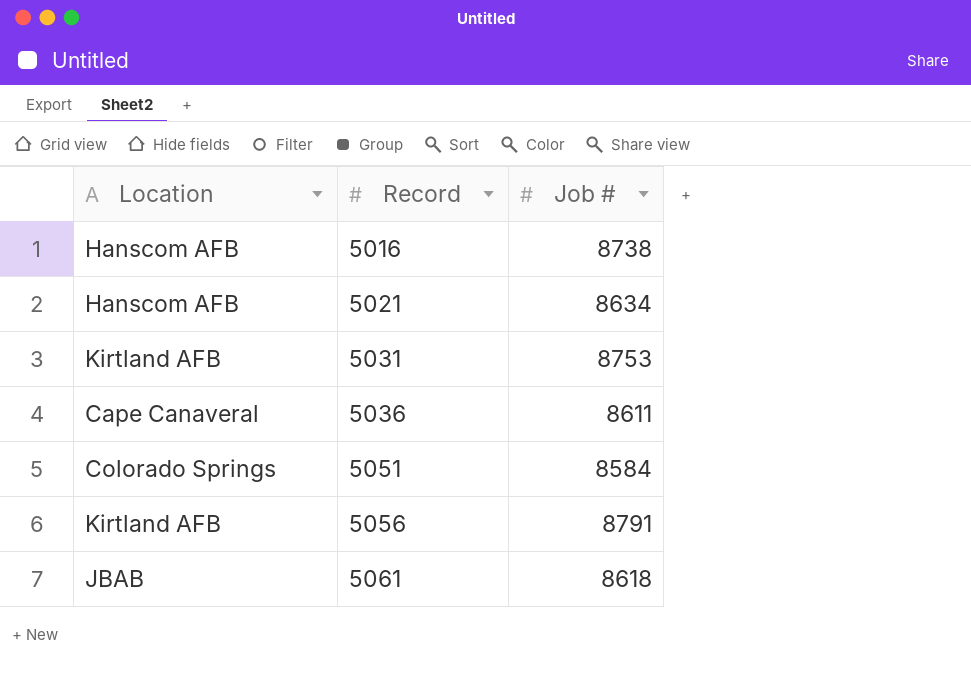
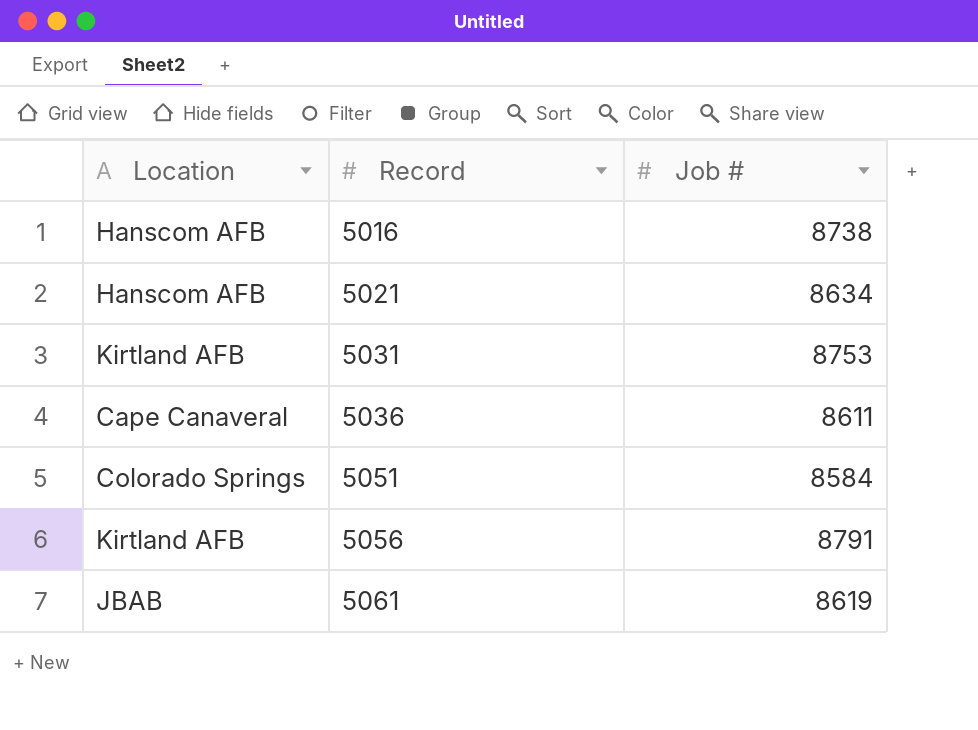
5061 | Job #: 8618 -> 8619

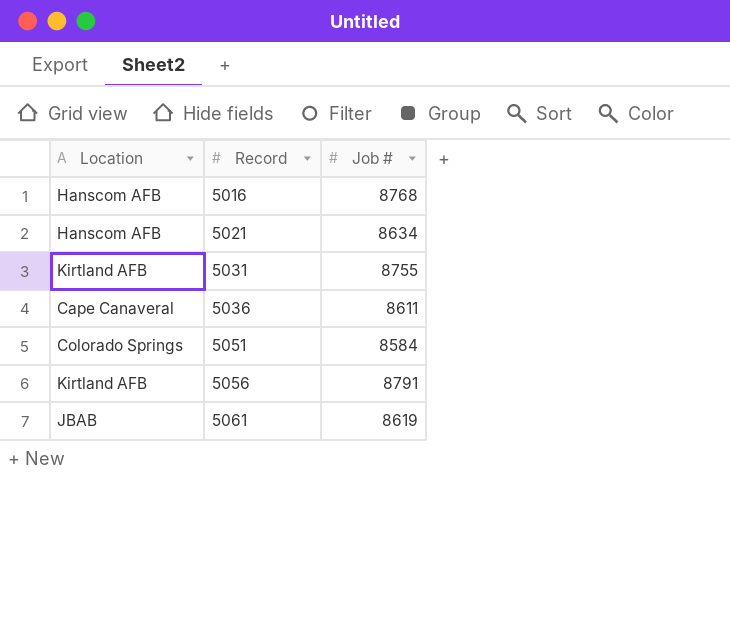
5016 | Job #: 8738 -> 8768
5031 | Job #: 8753 -> 8755

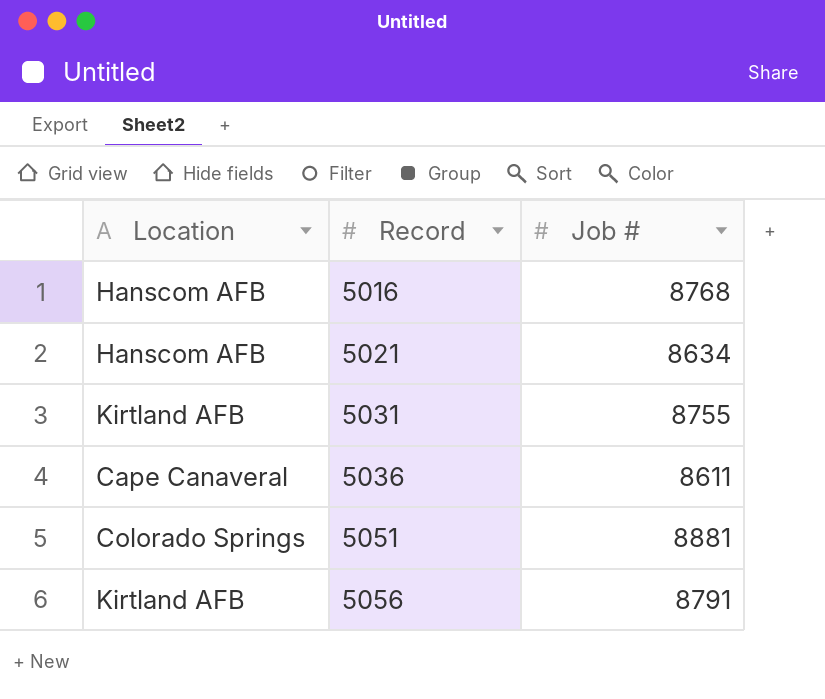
row 5061: JBAB | 8619 -> none
5051 | Job #: 8584 -> 8881

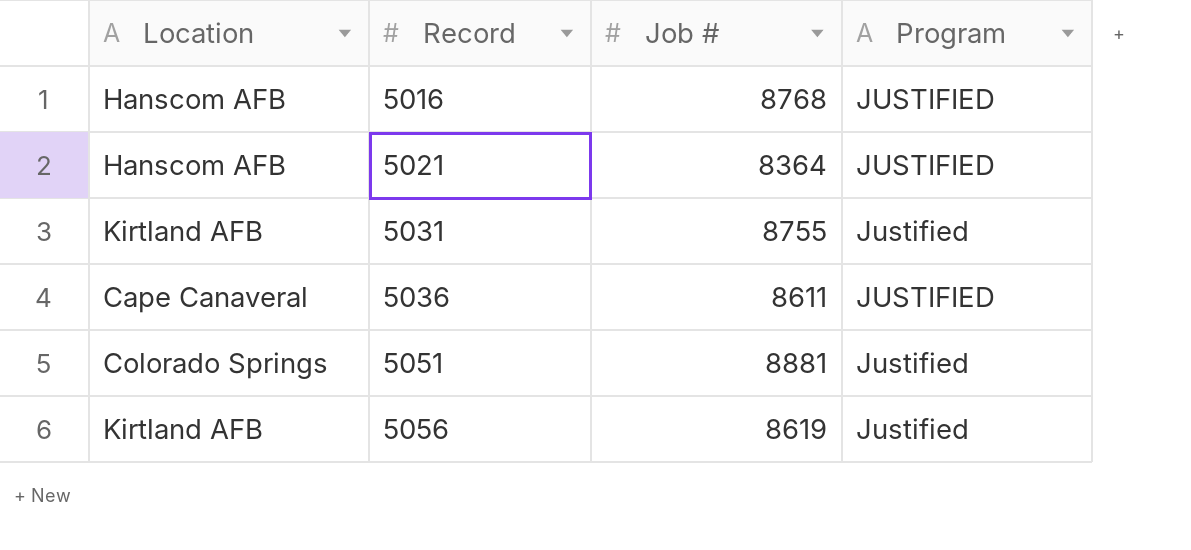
column Program | position: none -> 4
5021 | Job #: 8634 -> 8364
5056 | Job #: 8791 -> 8619

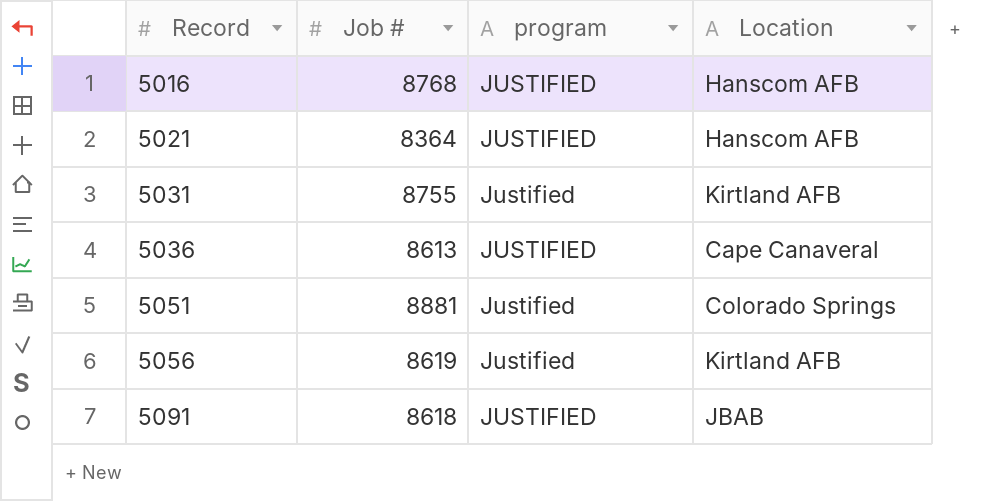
column name: Program -> program
column Location | position: 1 -> 4
5036 | Job #: 8611 -> 8613
row 5091: none -> 8618 | JUSTIFIED | JBAB

